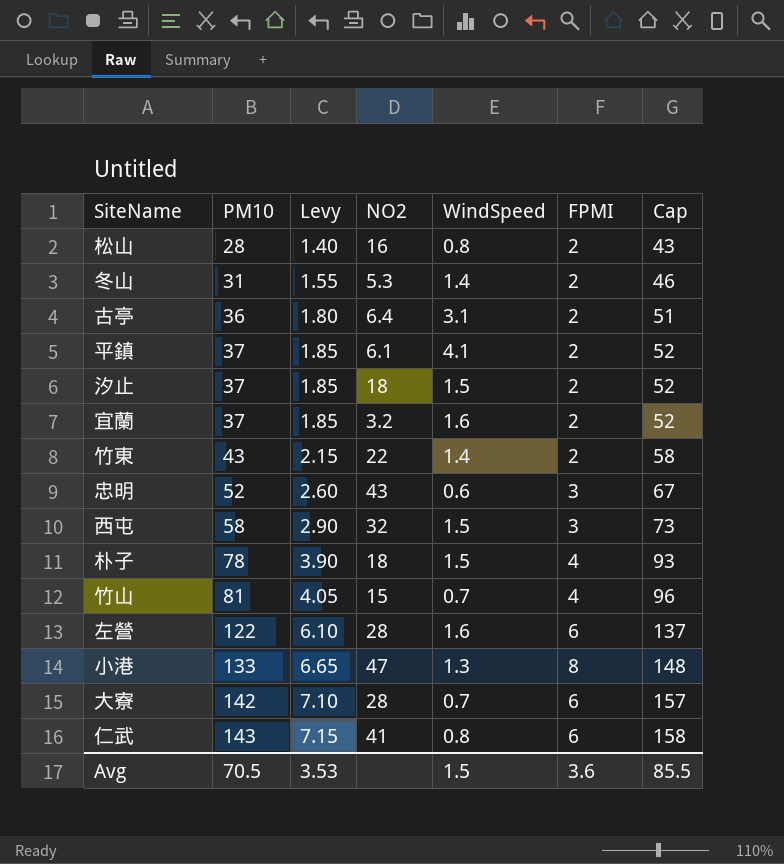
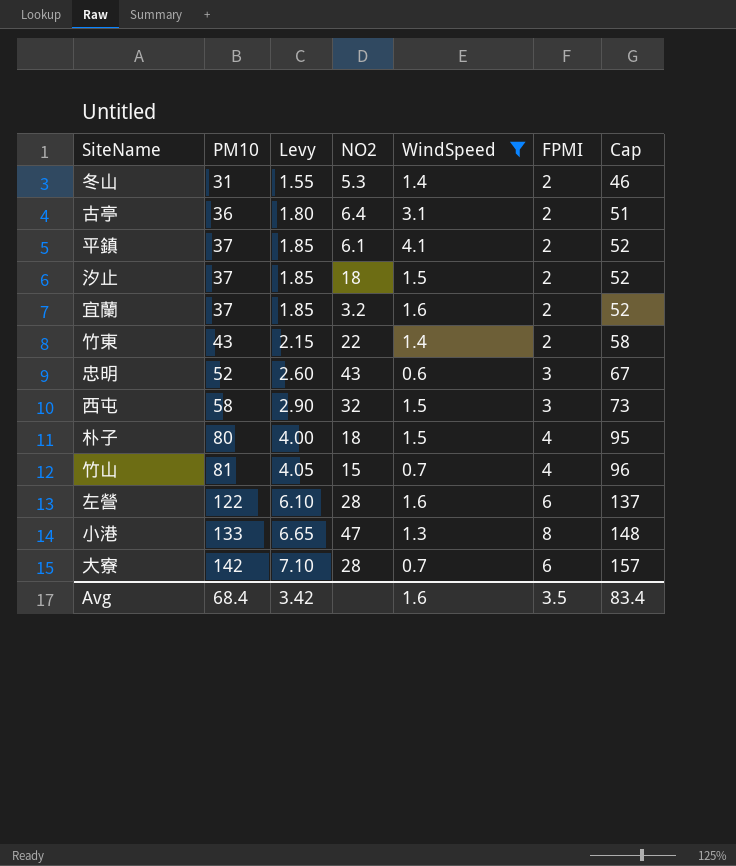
filter: none -> WindSpeed != 0.8
朴子 | PM10: 78 -> 80
朴子 | Levy: 3.90 -> 4.00
朴子 | Cap: 93 -> 95
Avg | PM10: 70.5 -> 68.4
Avg | Levy: 3.53 -> 3.42
Avg | WindSpeed: 1.5 -> 1.6
Avg | FPMI: 3.6 -> 3.5
Avg | Cap: 85.5 -> 83.4

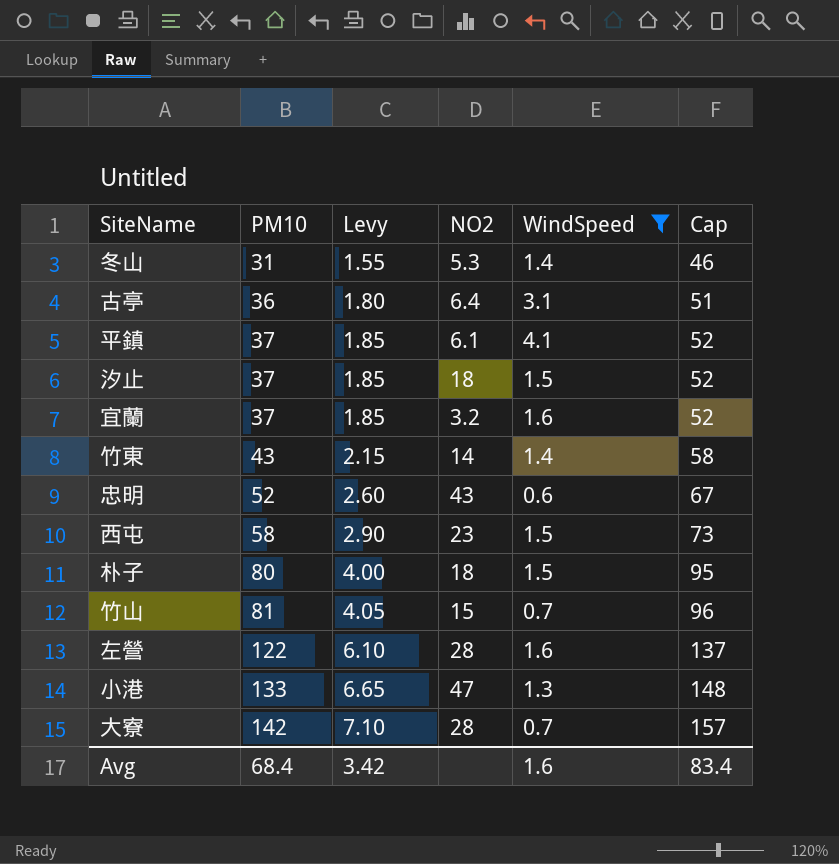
column FPMI | position: 6 -> none
竹東 | NO2: 22 -> 14
西屯 | NO2: 32 -> 23

